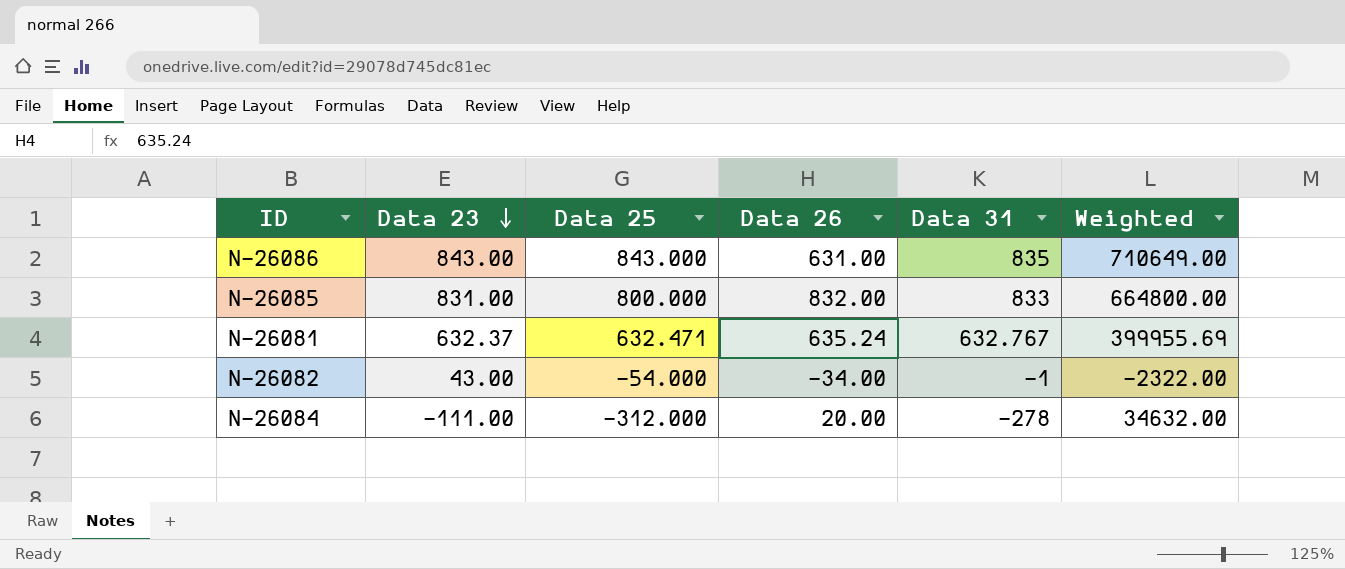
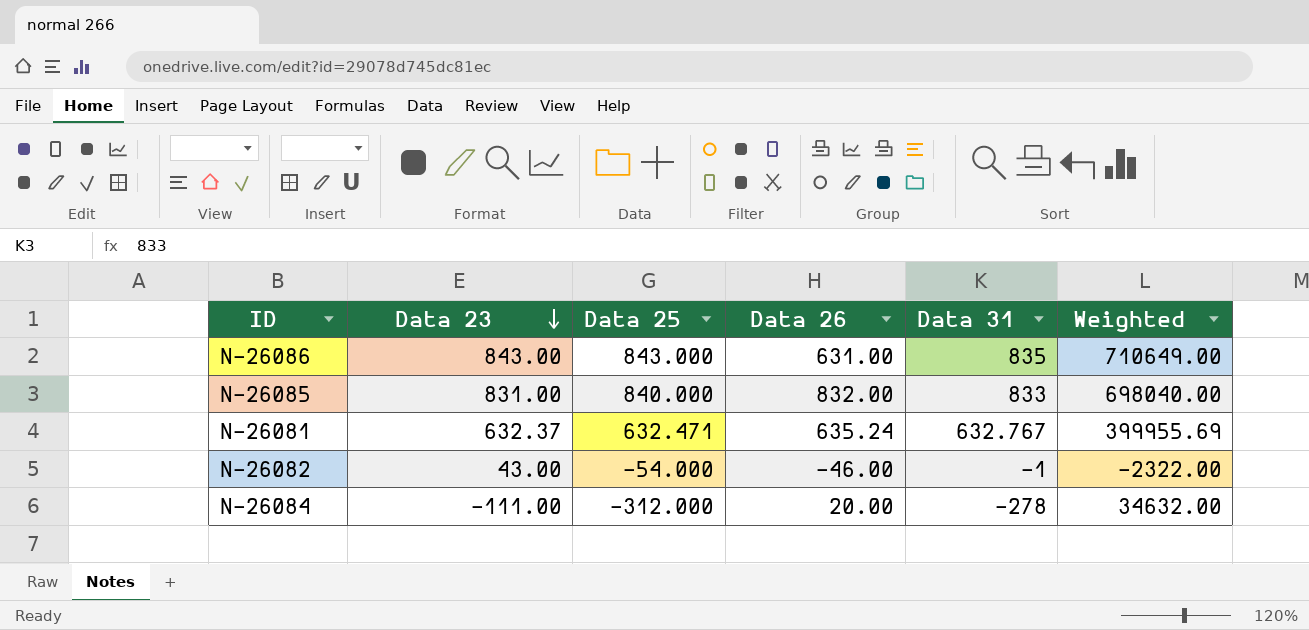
N-26085 | Data 25: 800.000 -> 840.000
N-26085 | Weighted: 664800.00 -> 698040.00
N-26082 | Data 26: -34.00 -> -46.00

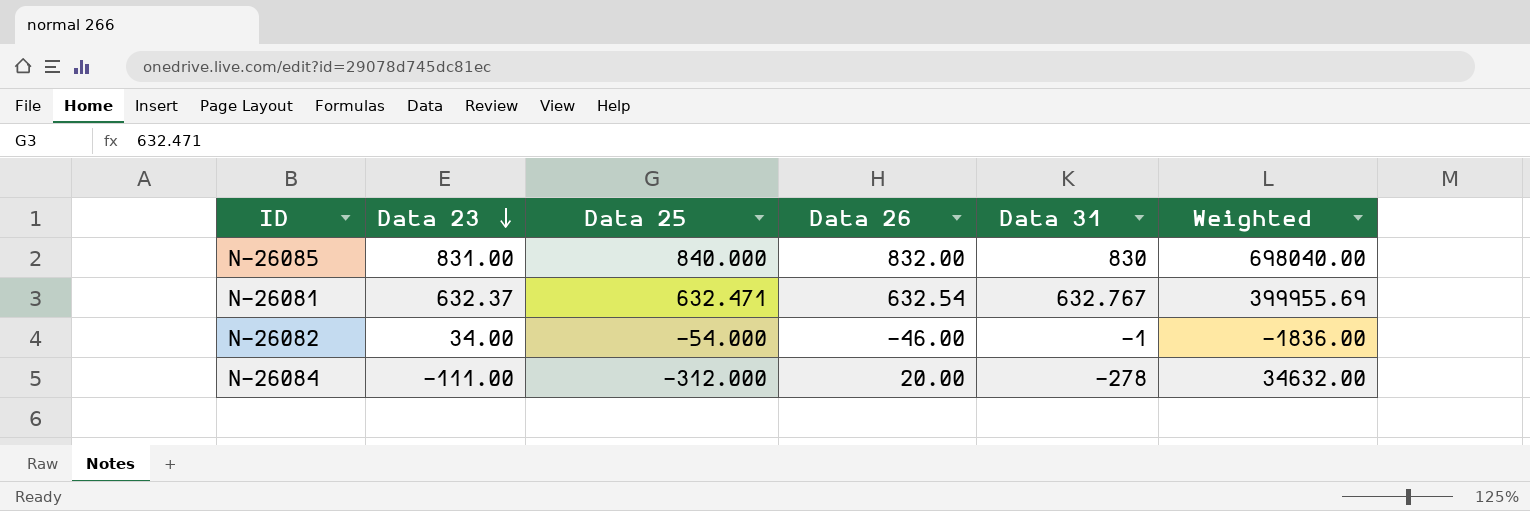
row N-26086: 843.00 | 843.000 | 631.00 | 835 | 710649.00 -> none
N-26085 | Data 31: 833 -> 830
N-26081 | Data 26: 635.24 -> 632.54
N-26082 | Data 23: 43.00 -> 34.00
N-26082 | Weighted: -2322.00 -> -1836.00

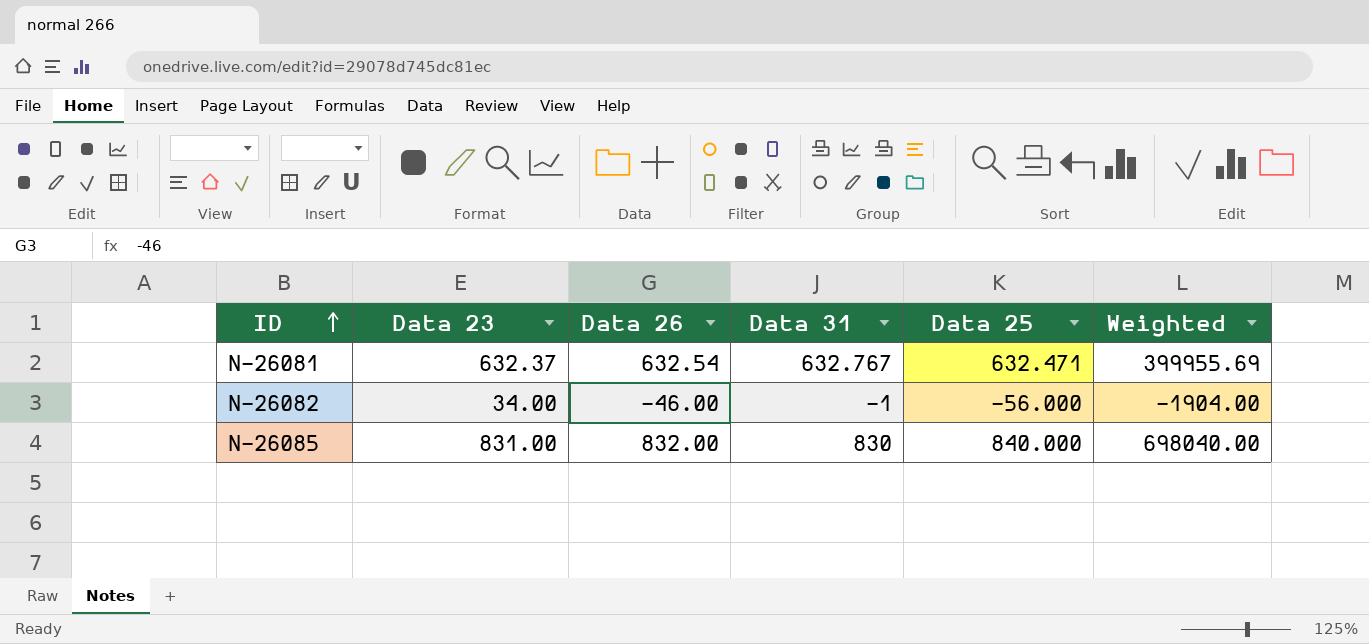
row order: Data 23 descending -> ID ascending
column Data 25 | position: 3 -> 5
row N-26084: -111.00 | -312.000 | 20.00 | -278 | 34632.00 -> none
N-26082 | Data 25: -54.000 -> -56.000
N-26082 | Weighted: -1836.00 -> -1904.00

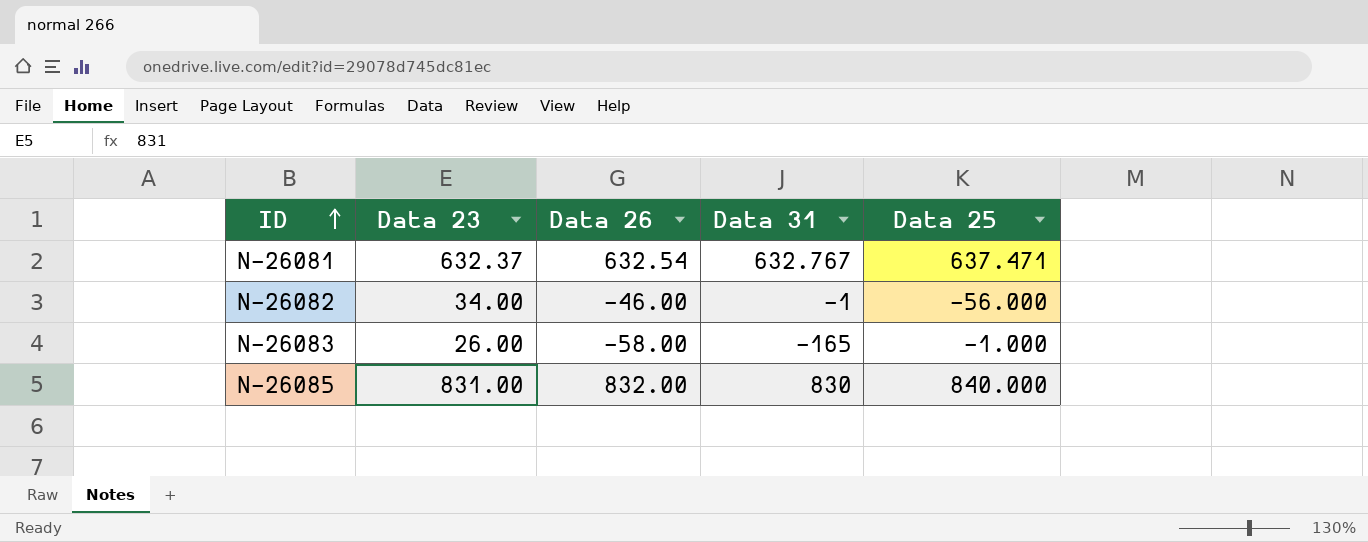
column Weighted | formula: [Data 23] * [Data 25] -> none
N-26081 | Data 25: 632.471 -> 637.471
row N-26083: none -> 26.00 | -58.00 | -165 | -1.000

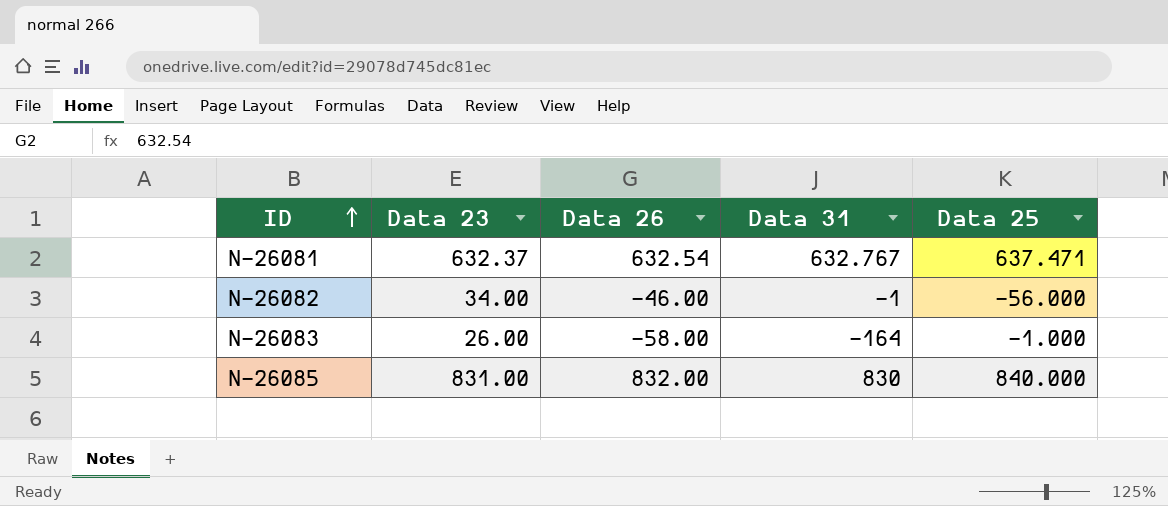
N-26083 | Data 31: -165 -> -164

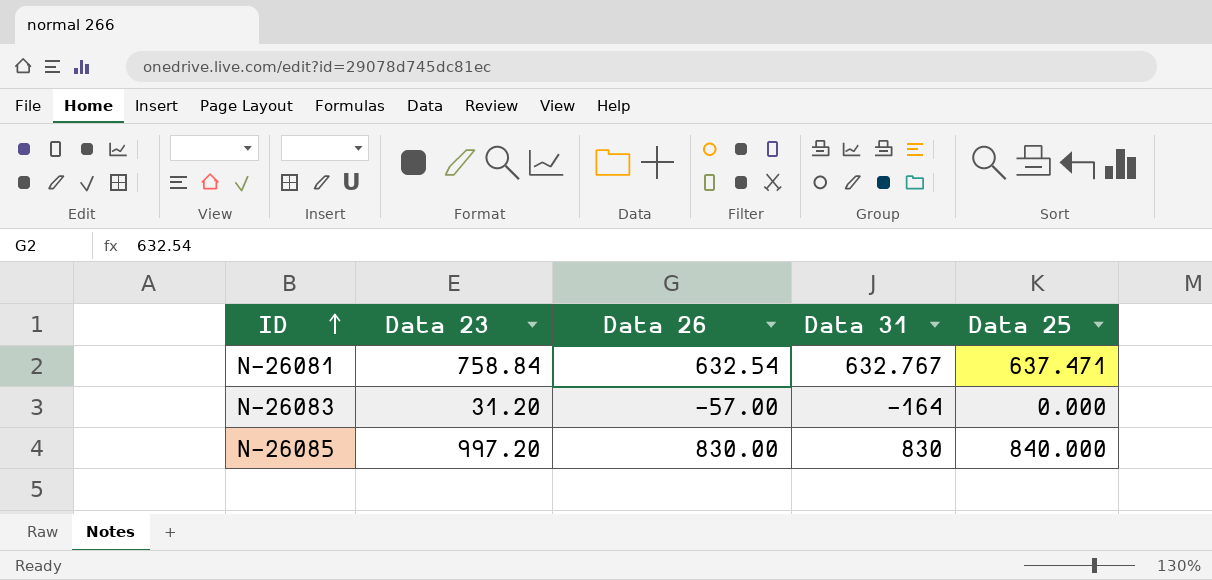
row N-26082: 34.00 | -46.00 | -1 | -56.000 -> none
N-26081 | Data 23: 632.37 -> 758.84
N-26083 | Data 23: 26.00 -> 31.20
N-26083 | Data 26: -58.00 -> -57.00
N-26083 | Data 25: -1.000 -> 0.000
N-26085 | Data 23: 831.00 -> 997.20
N-26085 | Data 26: 832.00 -> 830.00

